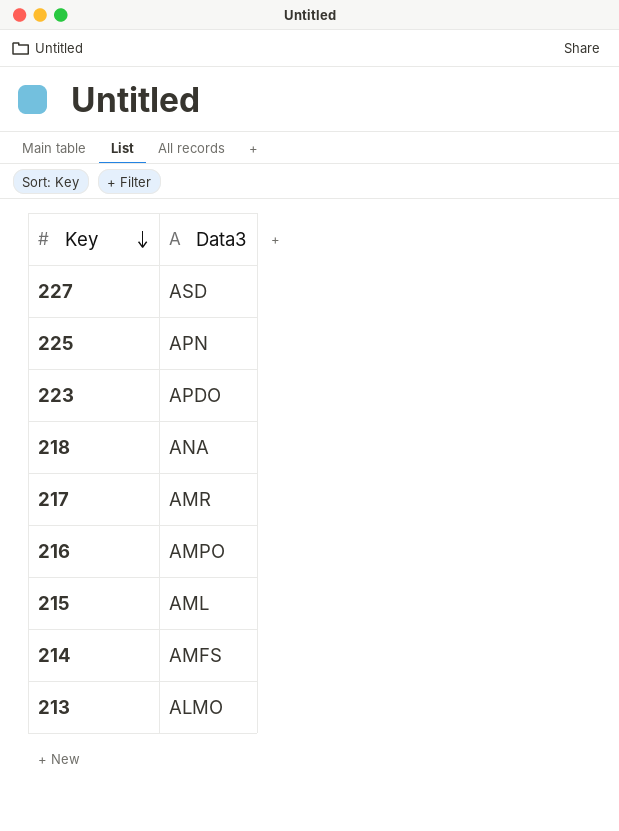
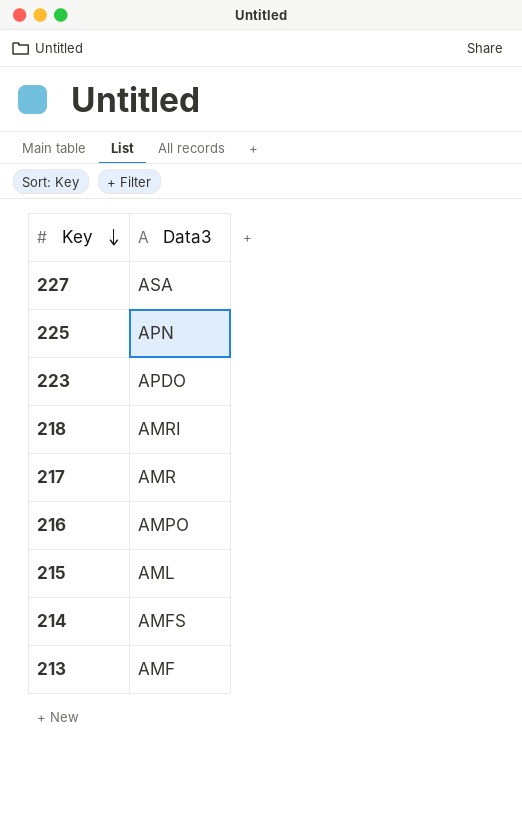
227 | Data3: ASD -> ASA
218 | Data3: ANA -> AMRI
213 | Data3: ALMO -> AMF

